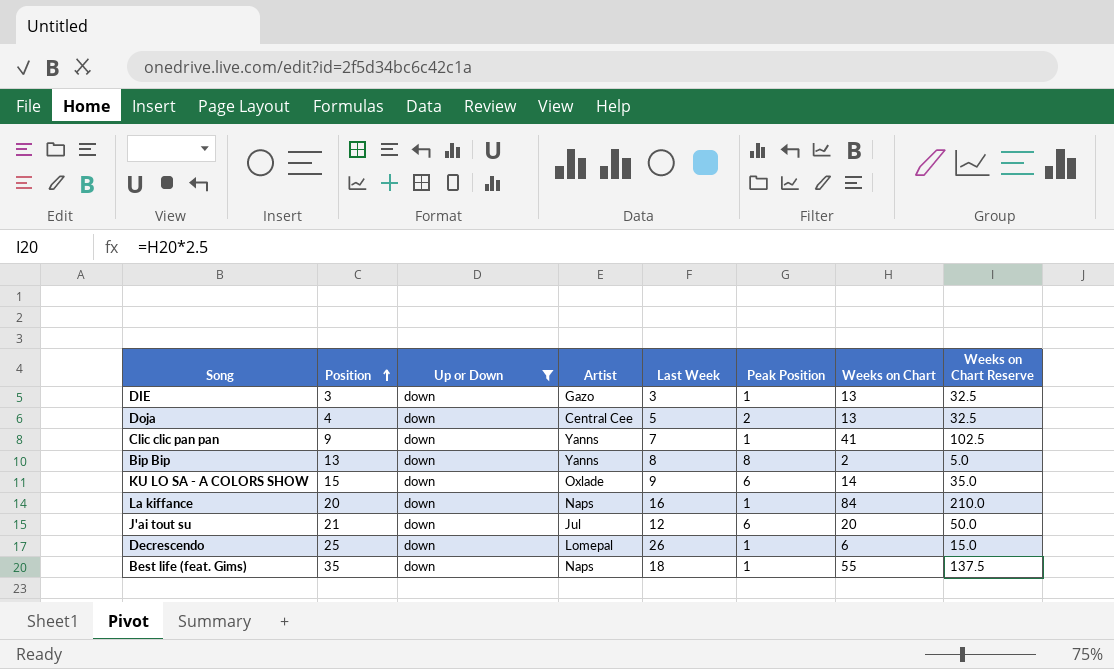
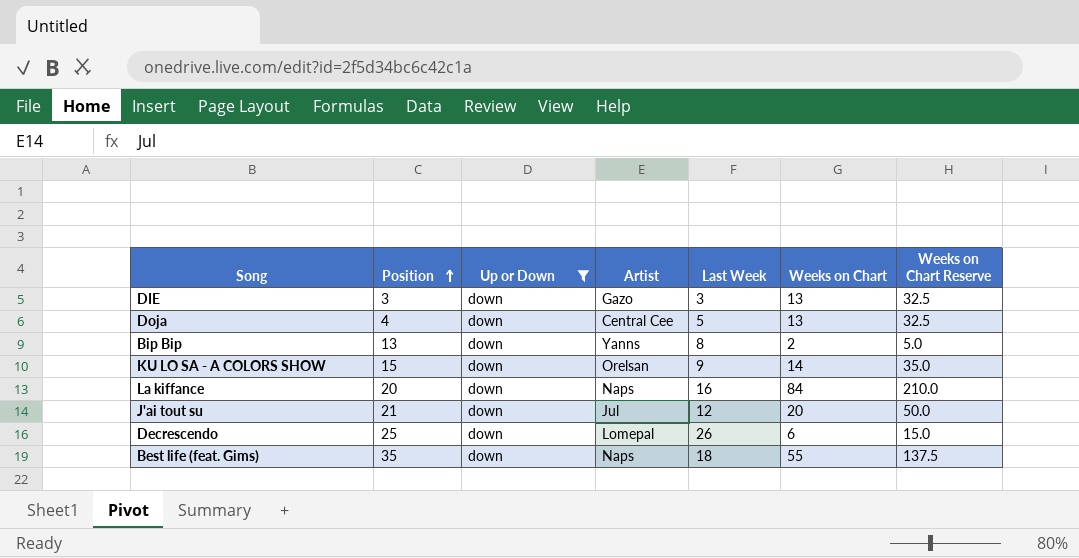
column Peak Position | position: 6 -> none
row Clic clic pan pan: 9 | down | Yanns | 7 | 1 | 41 | 102.5 -> none
KU LO SA - A COLORS SHOW | Artist: Oxlade -> Orelsan

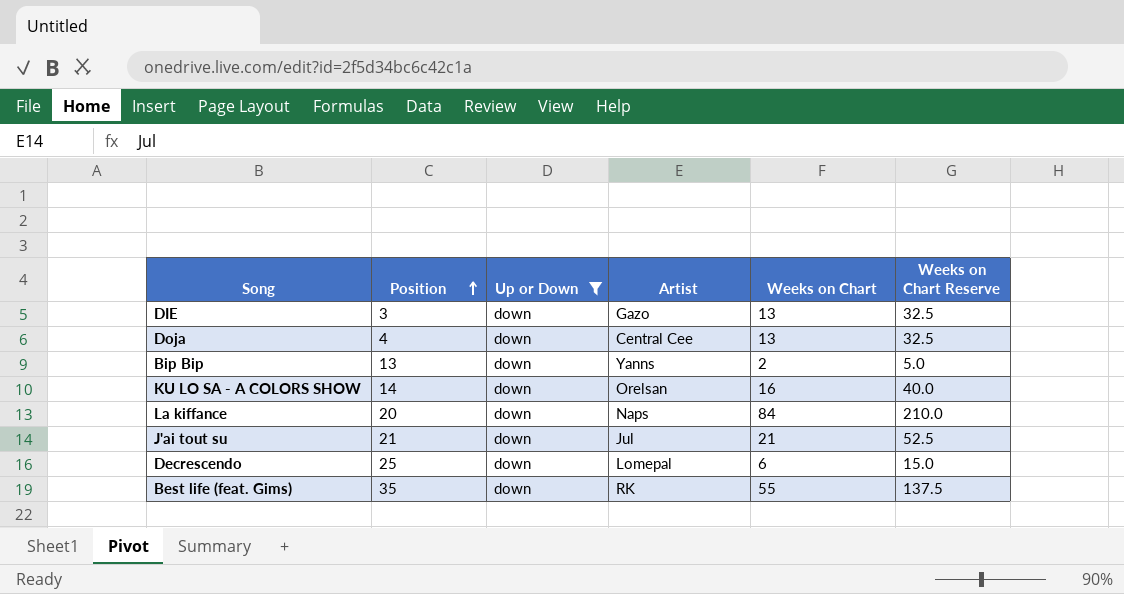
column Last Week | position: 5 -> none
KU LO SA - A COLORS SHOW | Position: 15 -> 14
KU LO SA - A COLORS SHOW | Weeks on Chart: 14 -> 16
KU LO SA - A COLORS SHOW | Weeks on Chart Reserve: 35.0 -> 40.0
J'ai tout su | Weeks on Chart: 20 -> 21
J'ai tout su | Weeks on Chart Reserve: 50.0 -> 52.5
Best life (feat. Gims) | Artist: Naps -> RK

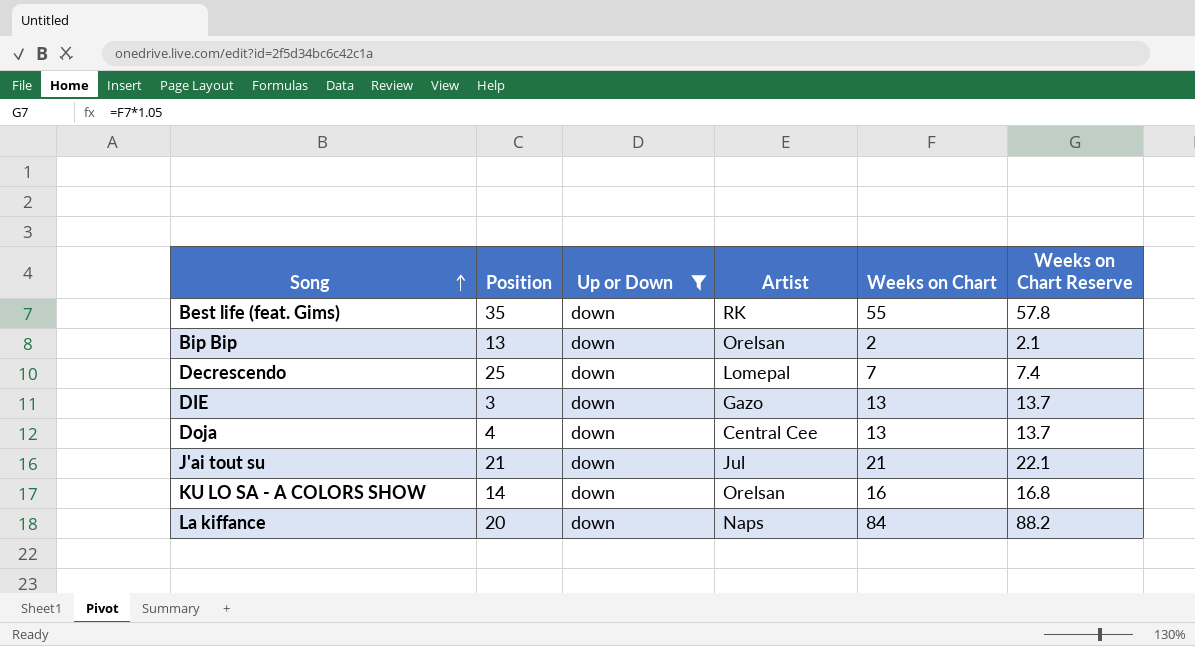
row order: Position ascending -> Song ascending
column Weeks on Chart Reserve | formula: [Weeks on Chart] * 2.5 -> [Weeks on Chart] * 1.05
Bip Bip | Artist: Yanns -> Orelsan
Decrescendo | Weeks on Chart: 6 -> 7

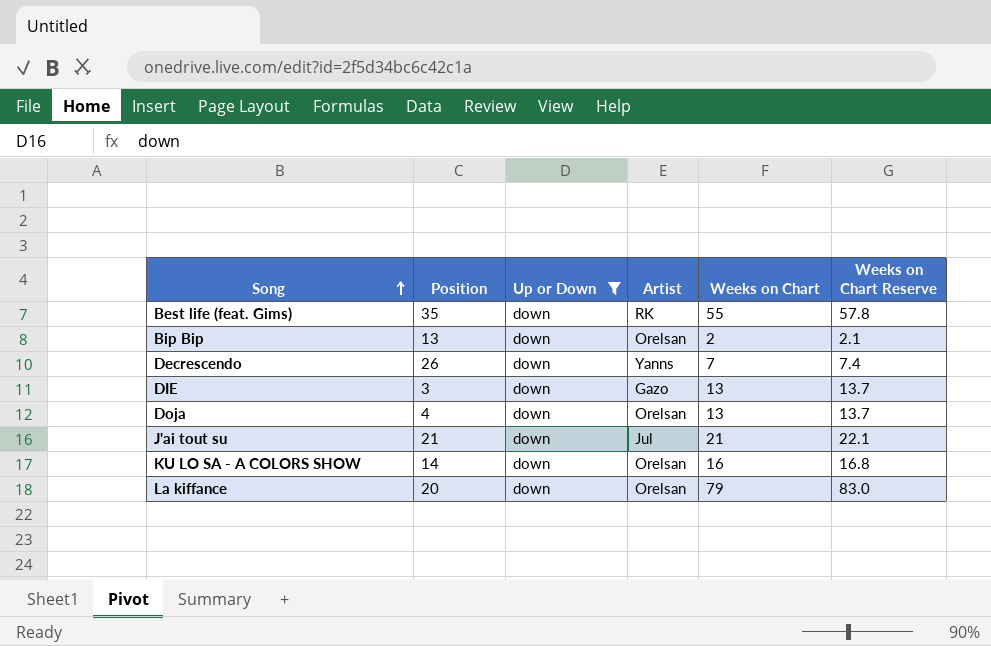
Decrescendo | Position: 25 -> 26
Decrescendo | Artist: Lomepal -> Yanns
Doja | Artist: Central Cee -> Orelsan
La kiffance | Artist: Naps -> Orelsan
La kiffance | Weeks on Chart: 84 -> 79
La kiffance | Weeks on Chart Reserve: 88.2 -> 83.0

